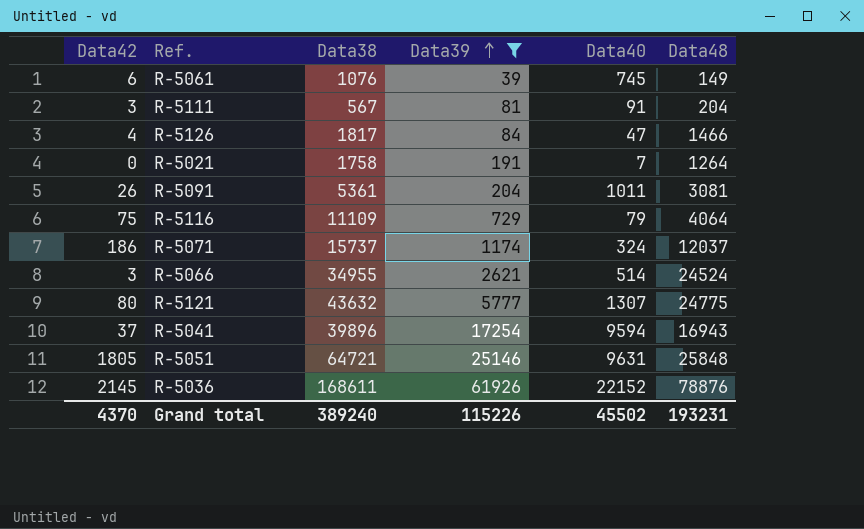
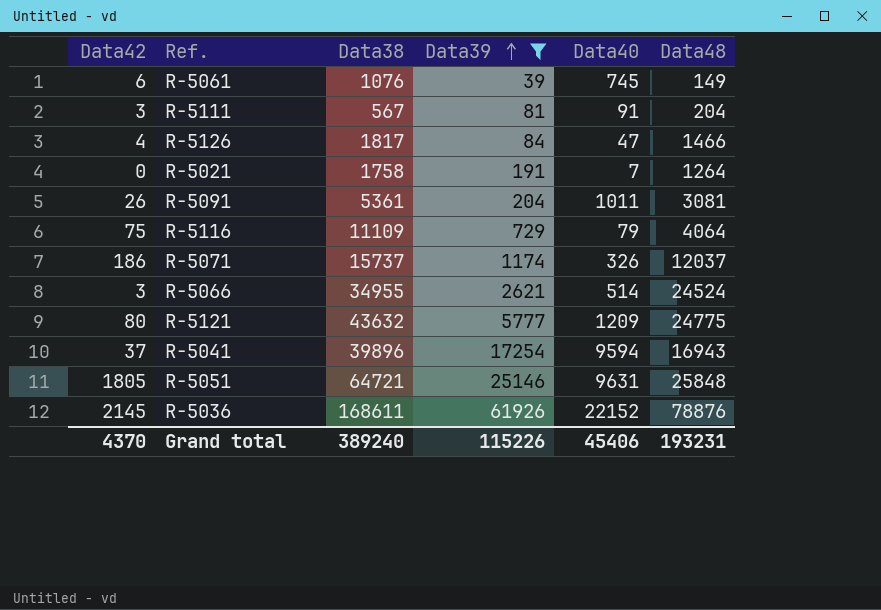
R-5071 | Data40: 324 -> 326
R-5121 | Data40: 1307 -> 1209
Grand total | Data40: 45502 -> 45406

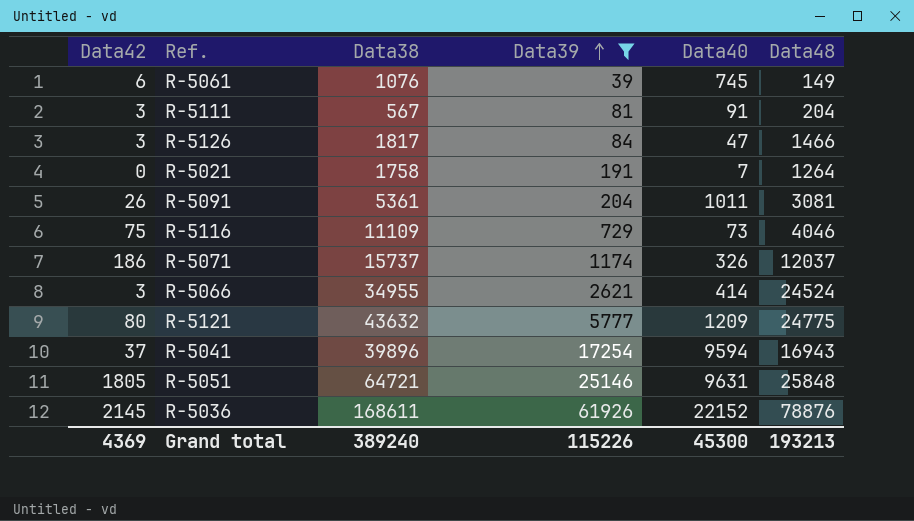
R-5126 | Data42: 4 -> 3
R-5116 | Data40: 79 -> 73
R-5116 | Data48: 4064 -> 4046
R-5066 | Data40: 514 -> 414
Grand total | Data42: 4370 -> 4369
Grand total | Data40: 45406 -> 45300
Grand total | Data48: 193231 -> 193213

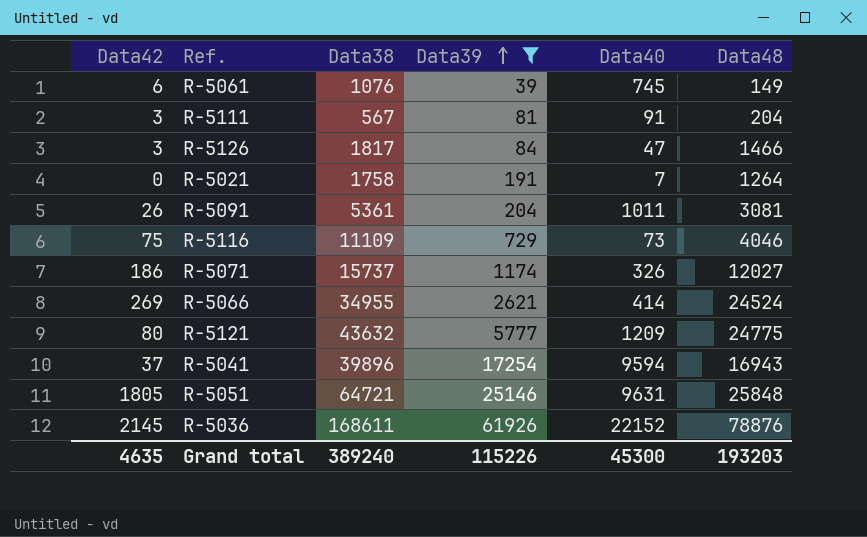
R-5071 | Data48: 12037 -> 12027
R-5066 | Data42: 3 -> 269
Grand total | Data42: 4369 -> 4635
Grand total | Data48: 193213 -> 193203

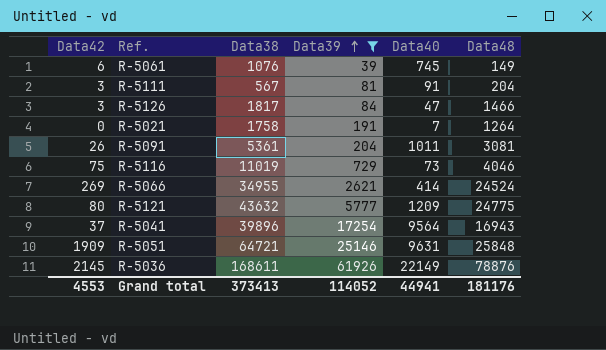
row R-5071: 186 | 15737 | 1174 | 326 | 12027 -> none
R-5116 | Data38: 11109 -> 11019
R-5041 | Data40: 9594 -> 9564
R-5051 | Data42: 1805 -> 1909
R-5036 | Data40: 22152 -> 22149
Grand total | Data42: 4635 -> 4553
Grand total | Data38: 389240 -> 373413
Grand total | Data39: 115226 -> 114052
Grand total | Data40: 45300 -> 44941
Grand total | Data48: 193203 -> 181176

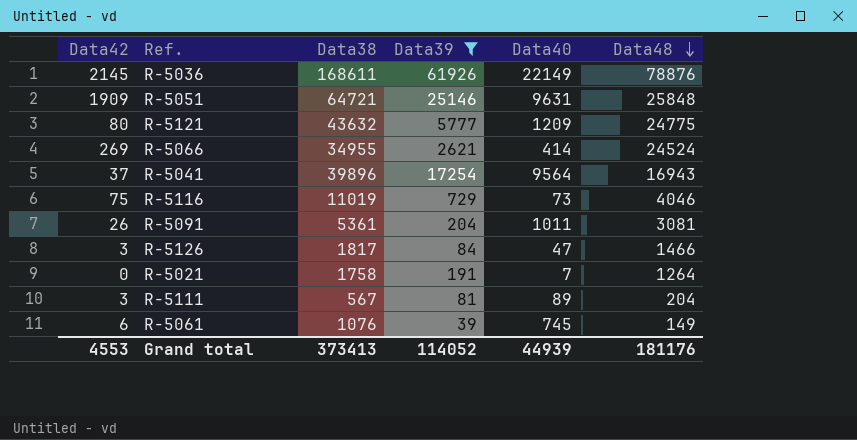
row order: Data39 ascending -> Data48 descending
R-5111 | Data40: 91 -> 89
Grand total | Data40: 44941 -> 44939

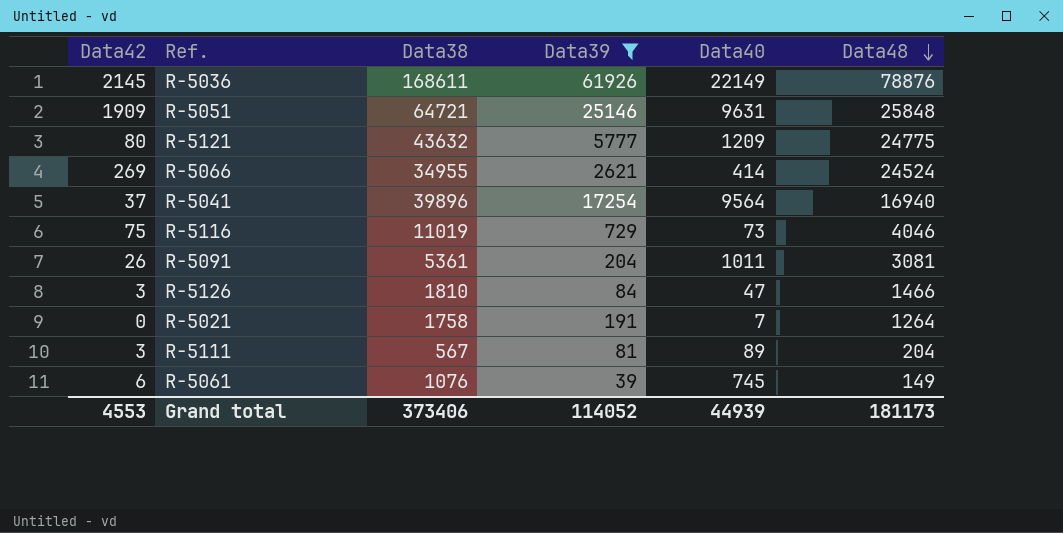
R-5041 | Data48: 16943 -> 16940
R-5126 | Data38: 1817 -> 1810
Grand total | Data38: 373413 -> 373406
Grand total | Data48: 181176 -> 181173

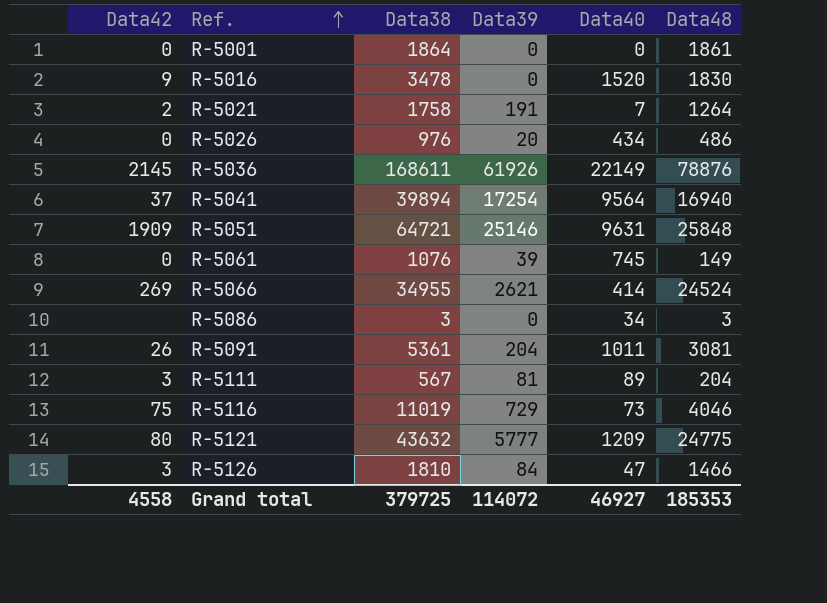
filter: Data39 >= 39 -> none
row order: Data48 descending -> Ref. ascending
R-5021 | Data42: 0 -> 2
R-5041 | Data38: 39896 -> 39894
R-5061 | Data42: 6 -> 0
Grand total | Data42: 4553 -> 4558
Grand total | Data38: 373406 -> 379725
Grand total | Data39: 114052 -> 114072
Grand total | Data40: 44939 -> 46927
Grand total | Data48: 181173 -> 185353

